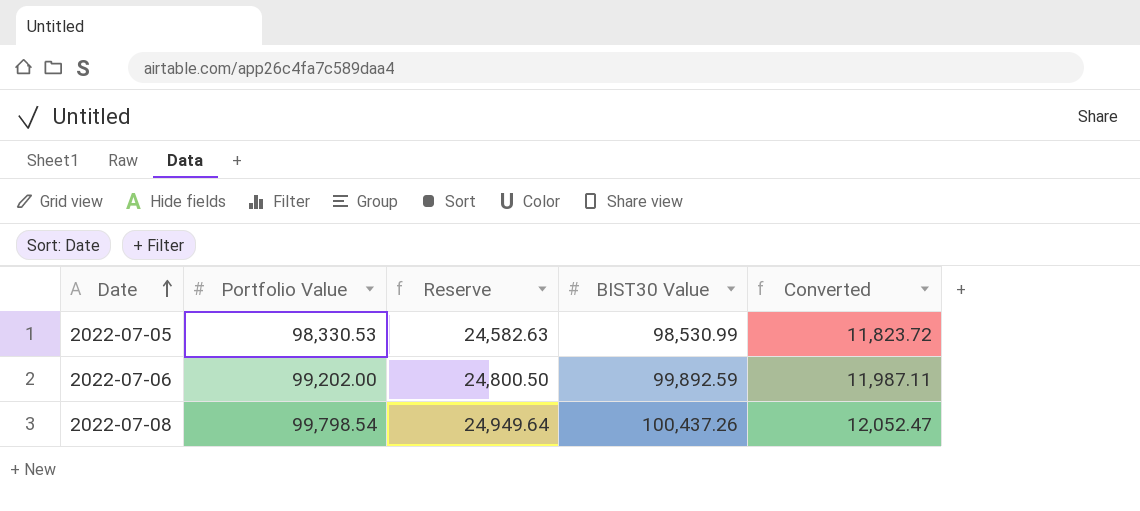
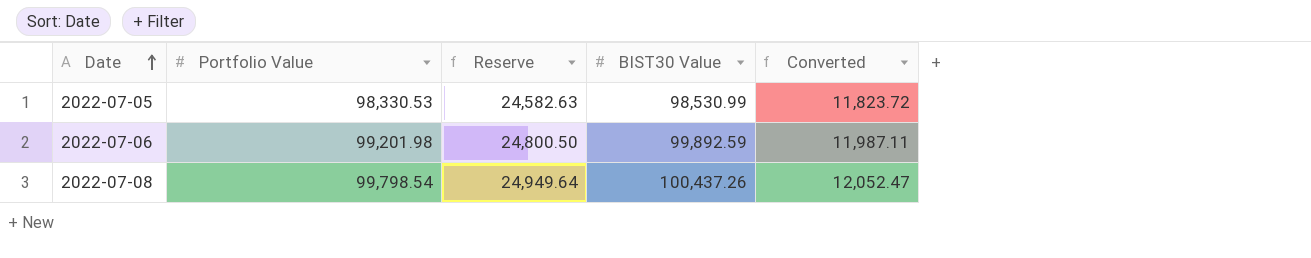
2022-07-06 | Portfolio Value: 99,202.00 -> 99,201.98

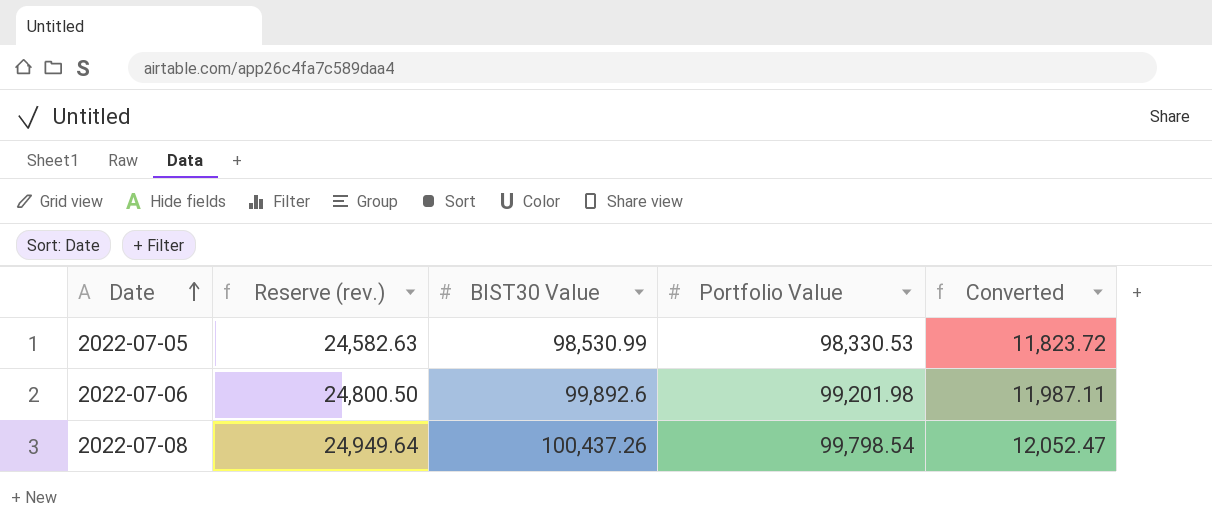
column name: Reserve -> Reserve (rev.)
column Portfolio Value | position: 2 -> 4
2022-07-06 | BIST30 Value: 99,892.59 -> 99,892.6

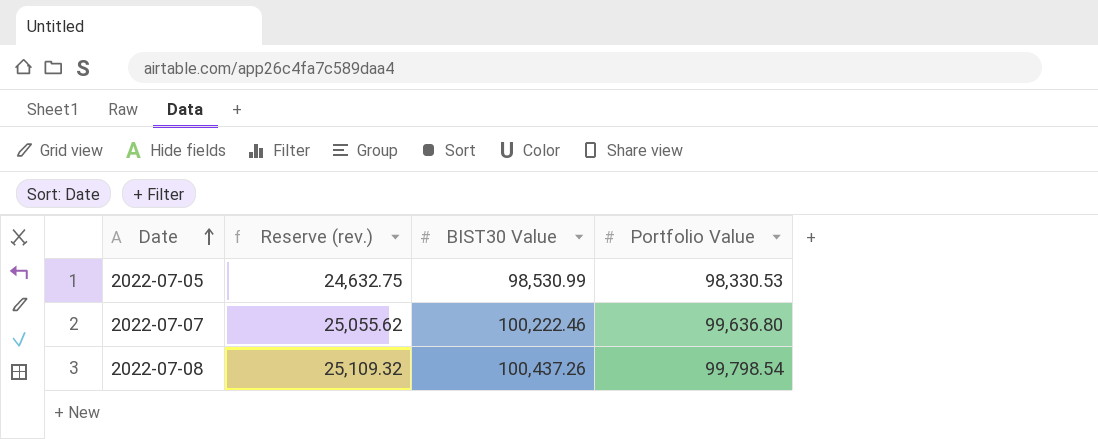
column Converted | formula: [BIST30 Value] * 0.12 -> none
column Reserve (rev.) | formula: [Portfolio Value] * 0.25 -> [BIST30 Value] * 0.25
row 2022-07-06: 24,800.50 | 99,892.6 | 99,201.98 | 11,987.11 -> none
row 2022-07-07: none -> 25,055.62 | 100,222.46 | 99,636.80

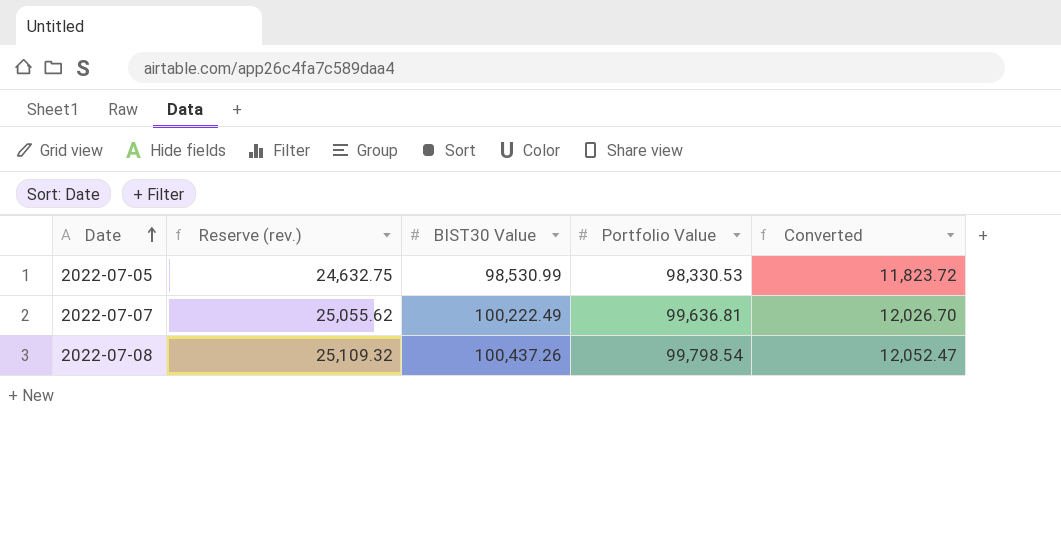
column Converted | formula: none -> [BIST30 Value] * 0.12
2022-07-07 | BIST30 Value: 100,222.46 -> 100,222.49
2022-07-07 | Portfolio Value: 99,636.80 -> 99,636.81

